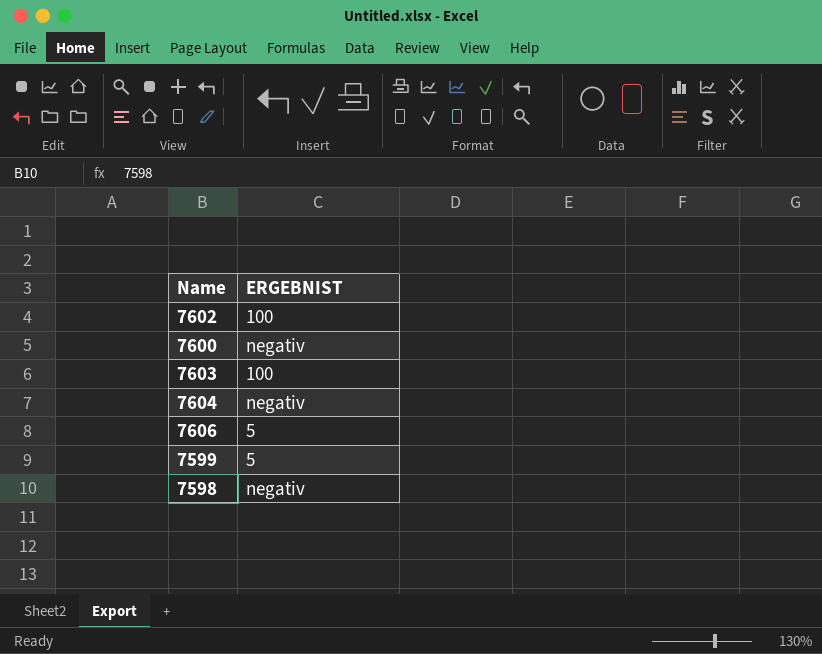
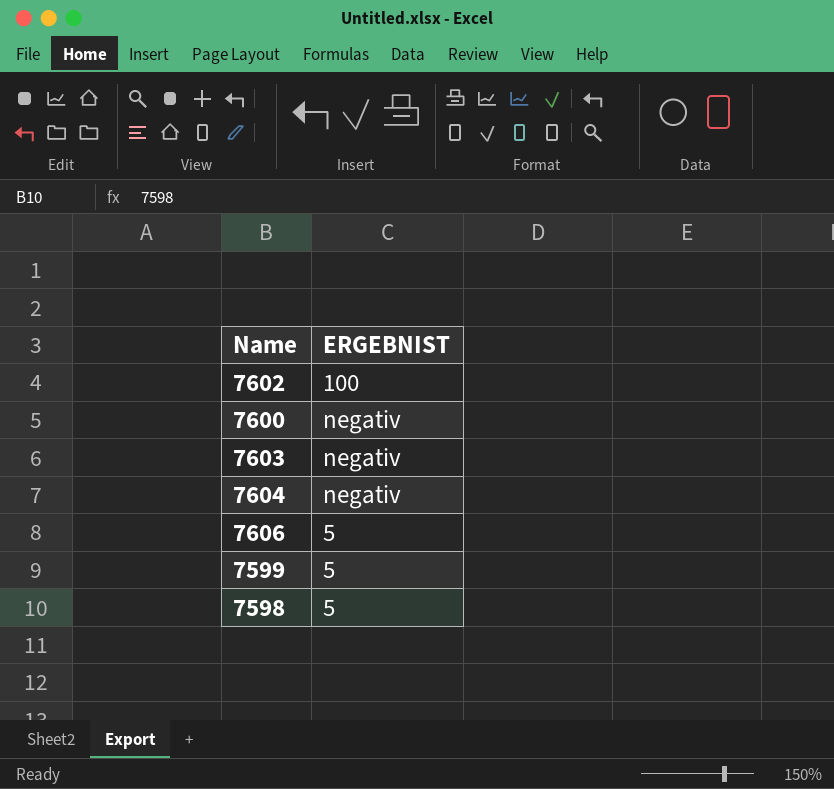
7603 | ERGEBNIST: 100 -> negativ
7598 | ERGEBNIST: negativ -> 5

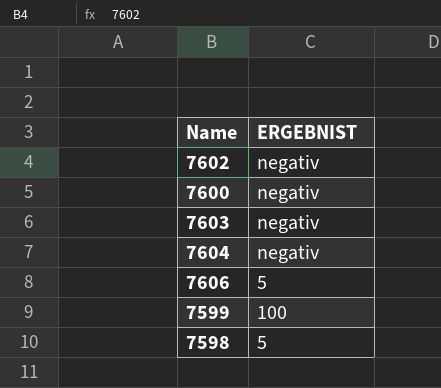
7602 | ERGEBNIST: 100 -> negativ
7599 | ERGEBNIST: 5 -> 100

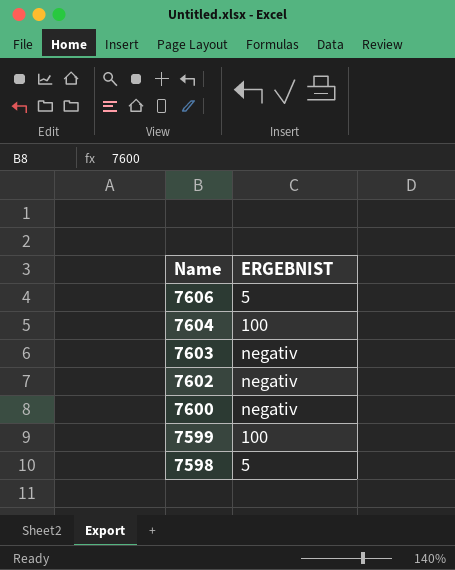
row order: none -> Name descending
7604 | ERGEBNIST: negativ -> 100

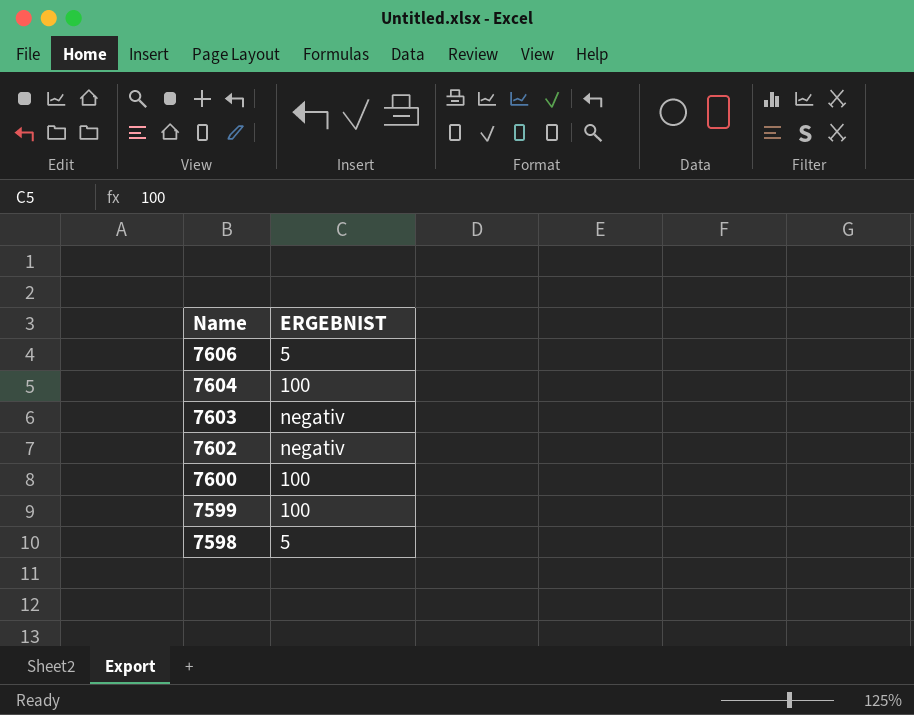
7600 | ERGEBNIST: negativ -> 100

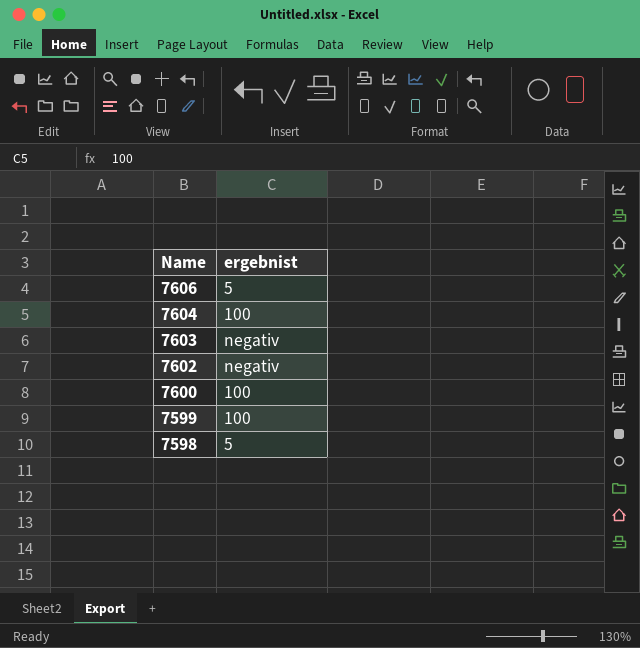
column name: ERGEBNIST -> ergebnist

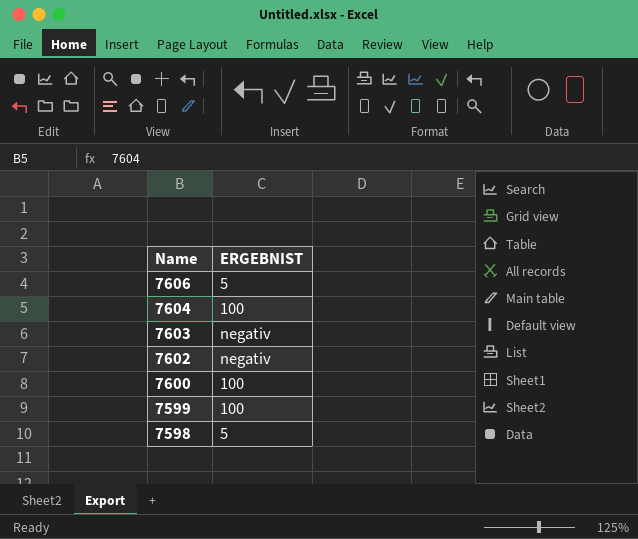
column name: ergebnist -> ERGEBNIST

